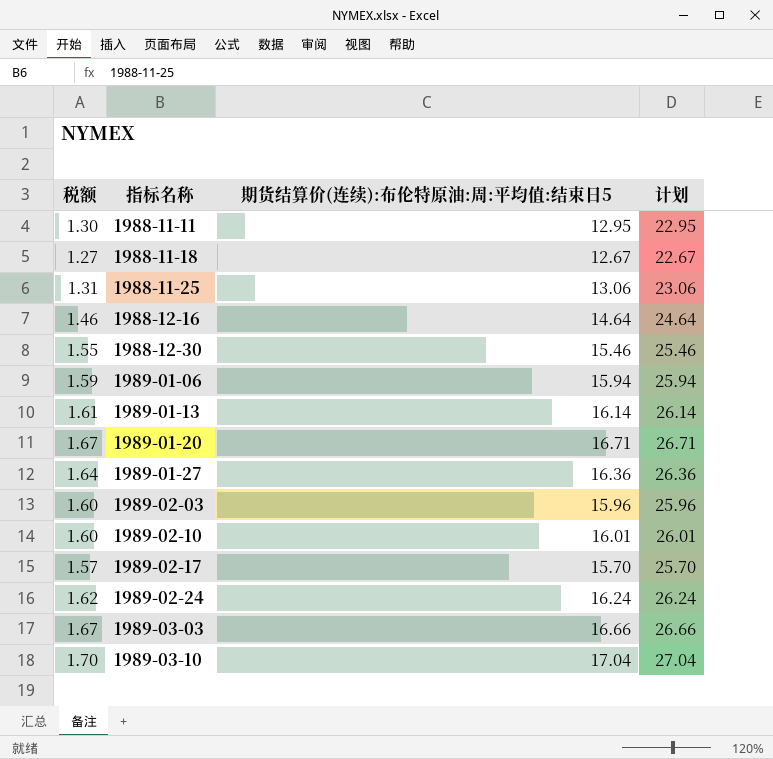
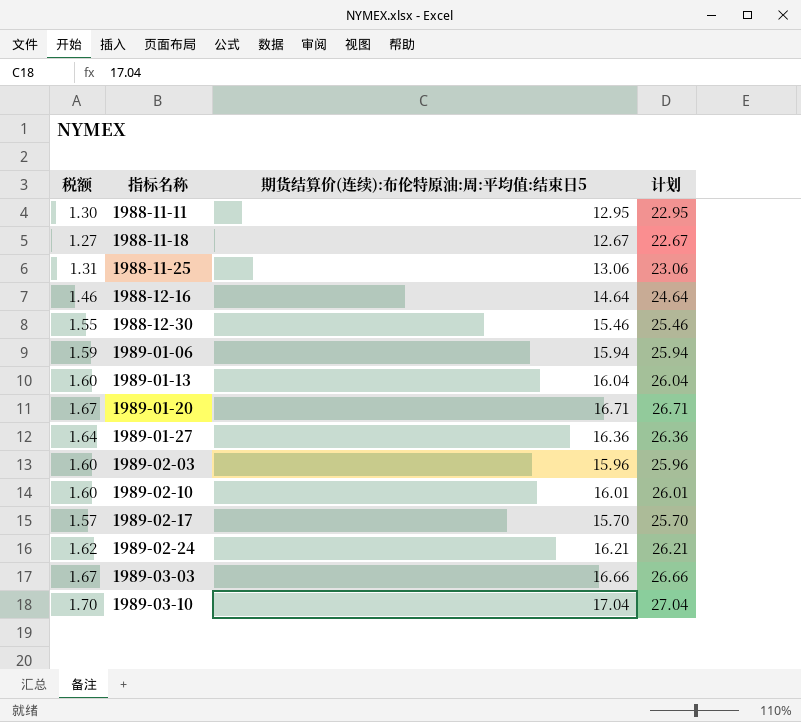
1989-01-13 | 税额: 1.61 -> 1.60
1989-01-13 | 期货结算价(连续):布伦特原油:周:平均值:结束日5: 16.14 -> 16.04
1989-01-13 | 计划: 26.14 -> 26.04
1989-02-24 | 期货结算价(连续):布伦特原油:周:平均值:结束日5: 16.24 -> 16.21
1989-02-24 | 计划: 26.24 -> 26.21

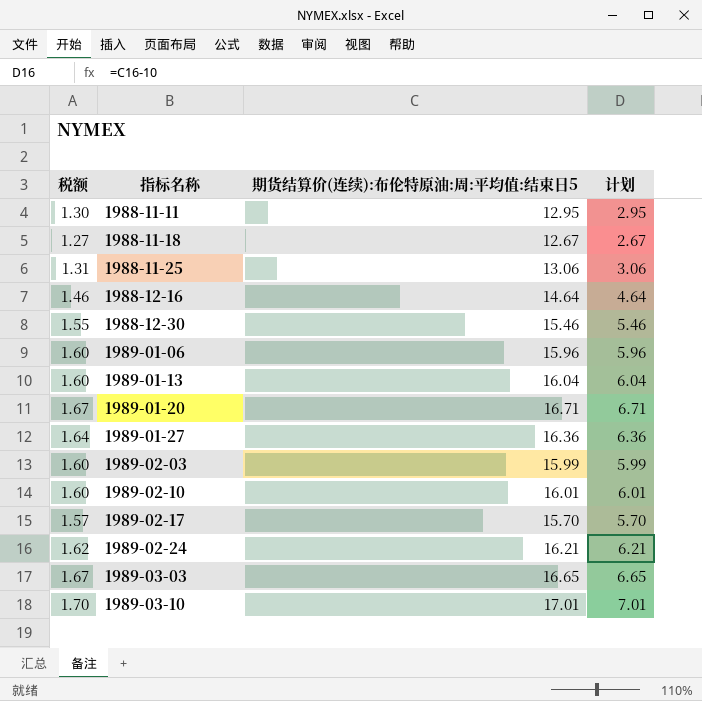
column 计划 | formula: [期货结算价(连续):布伦特原油:周:平均值:结束日5] + 10 -> [期货结算价(连续):布伦特原油:周:平均值:结束日5] - 10
1989-01-06 | 税额: 1.59 -> 1.60
1989-01-06 | 期货结算价(连续):布伦特原油:周:平均值:结束日5: 15.94 -> 15.96
1989-02-03 | 期货结算价(连续):布伦特原油:周:平均值:结束日5: 15.96 -> 15.99
1989-03-03 | 期货结算价(连续):布伦特原油:周:平均值:结束日5: 16.66 -> 16.65
1989-03-10 | 期货结算价(连续):布伦特原油:周:平均值:结束日5: 17.04 -> 17.01

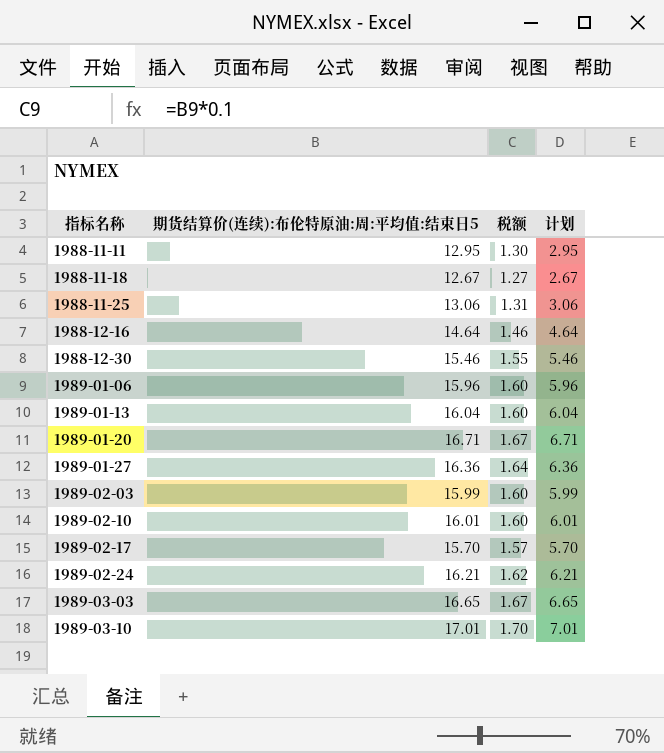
column 税额 | position: 1 -> 3

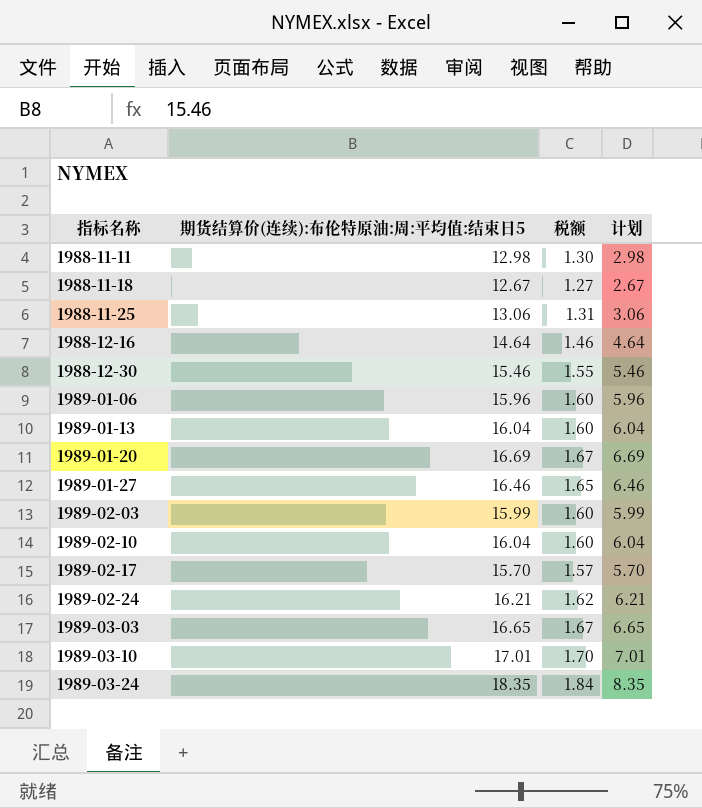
1988-11-11 | 期货结算价(连续):布伦特原油:周:平均值:结束日5: 12.95 -> 12.98
1988-11-11 | 计划: 2.95 -> 2.98
1989-01-20 | 期货结算价(连续):布伦特原油:周:平均值:结束日5: 16.71 -> 16.69
1989-01-20 | 计划: 6.71 -> 6.69
1989-01-27 | 期货结算价(连续):布伦特原油:周:平均值:结束日5: 16.36 -> 16.46
1989-01-27 | 税额: 1.64 -> 1.65
1989-01-27 | 计划: 6.36 -> 6.46
1989-02-10 | 期货结算价(连续):布伦特原油:周:平均值:结束日5: 16.01 -> 16.04
1989-02-10 | 计划: 6.01 -> 6.04
row 1989-03-24: none -> 18.35 | 1.84 | 8.35

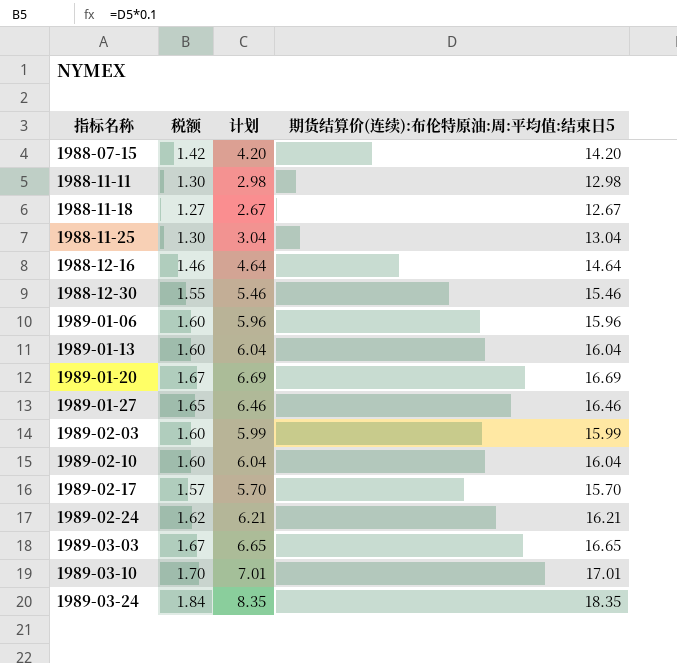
column 期货结算价(连续):布伦特原油:周:平均值:结束日5 | position: 2 -> 4
row 1988-07-15: none -> 1.42 | 4.20 | 14.20
1988-11-25 | 税额: 1.31 -> 1.30
1988-11-25 | 计划: 3.06 -> 3.04
1988-11-25 | 期货结算价(连续):布伦特原油:周:平均值:结束日5: 13.06 -> 13.04

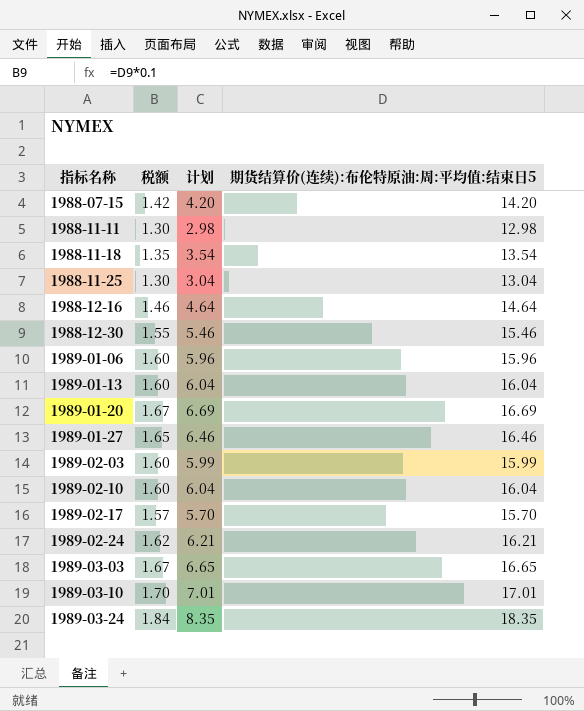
1988-11-18 | 税额: 1.27 -> 1.35
1988-11-18 | 计划: 2.67 -> 3.54
1988-11-18 | 期货结算价(连续):布伦特原油:周:平均值:结束日5: 12.67 -> 13.54

